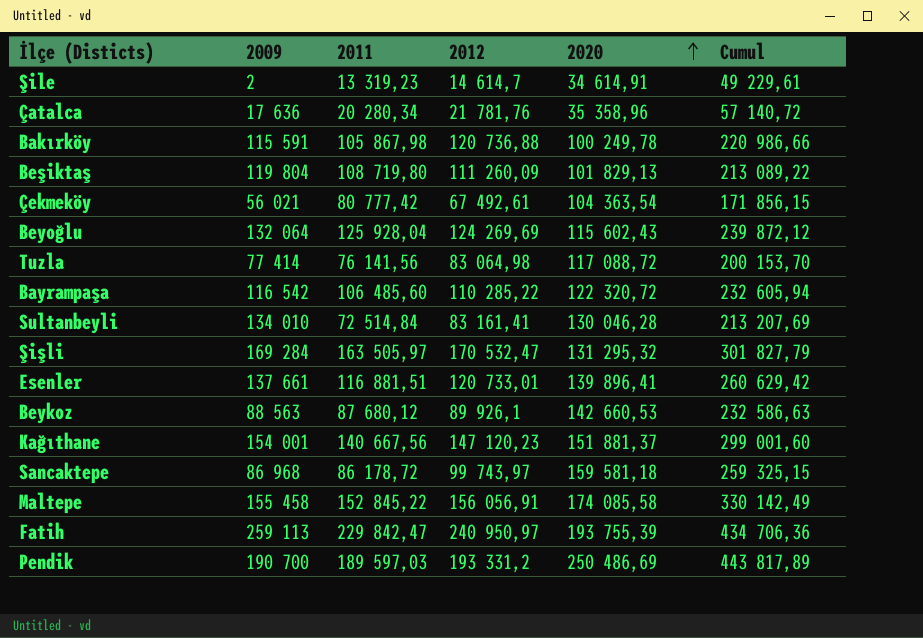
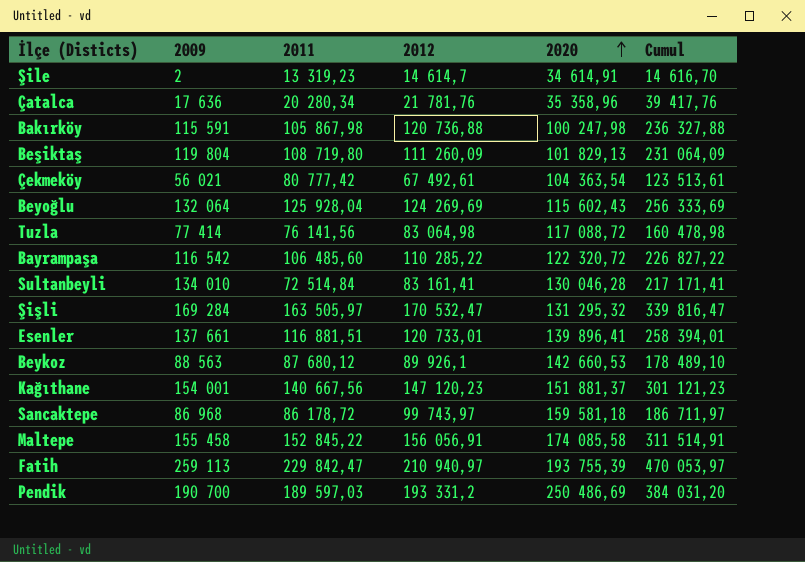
column Cumul | formula: [2012] + [2020] -> [2009] + [2012]
Bakırköy | 2020: 100 249,78 -> 100 247,98
Fatih | 2012: 240 950,97 -> 210 940,97

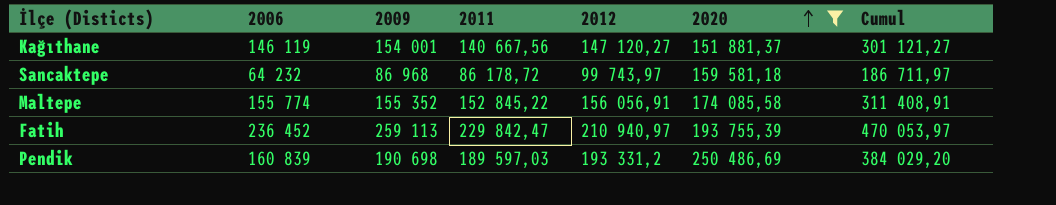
filter: none -> 2020 >= 151 881,37
column 2006 | position: none -> 2
Kağıthane | 2012: 147 120,23 -> 147 120,27
Kağıthane | Cumul: 301 121,23 -> 301 121,27
Maltepe | 2009: 155 458 -> 155 352
Maltepe | Cumul: 311 514,91 -> 311 408,91
Pendik | 2009: 190 700 -> 190 698
Pendik | Cumul: 384 031,20 -> 384 029,20

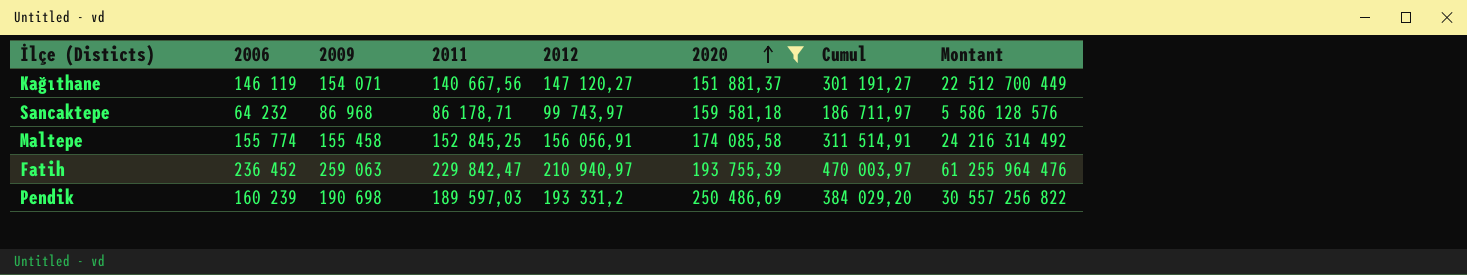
column Montant | formula: none -> [2006] * [2009]
Kağıthane | 2009: 154 001 -> 154 071
Kağıthane | Cumul: 301 121,27 -> 301 191,27
Sancaktepe | 2011: 86 178,72 -> 86 178,71
Maltepe | 2009: 155 352 -> 155 458
Maltepe | 2011: 152 845,22 -> 152 845,25
Maltepe | Cumul: 311 408,91 -> 311 514,91
Fatih | 2009: 259 113 -> 259 063
Fatih | Cumul: 470 053,97 -> 470 003,97
Pendik | 2006: 160 839 -> 160 239

